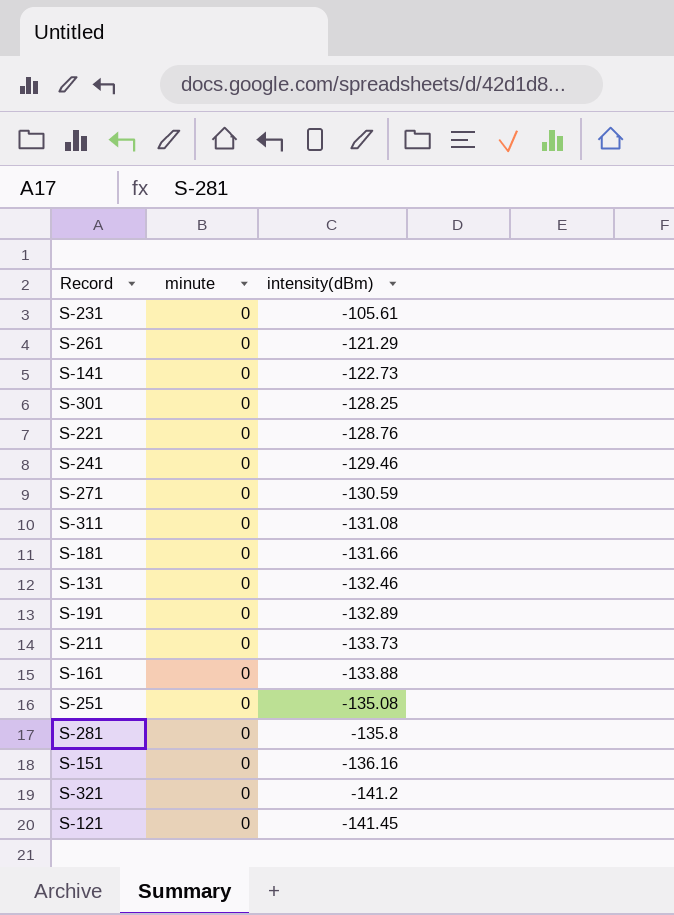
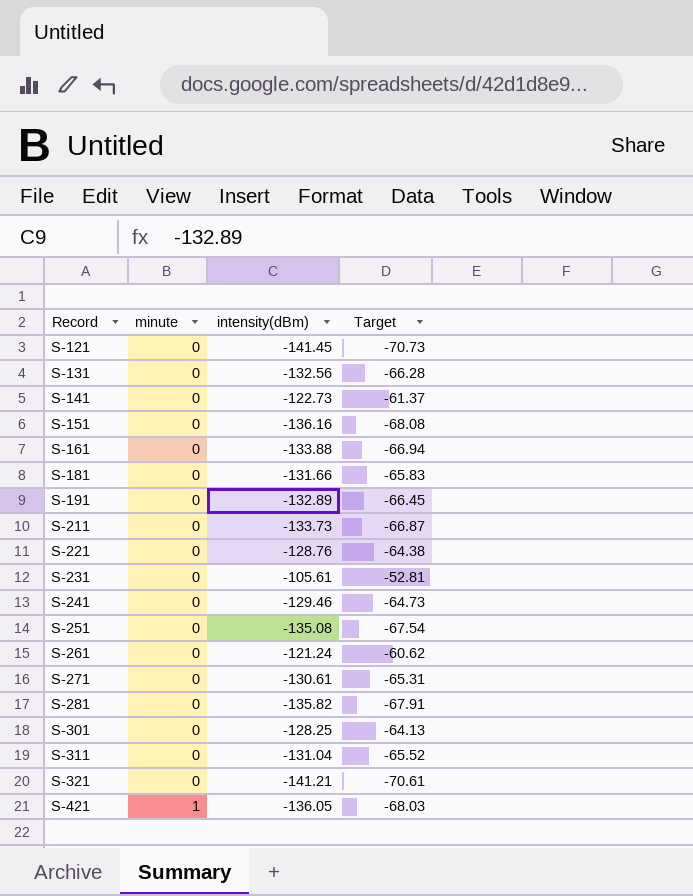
row order: intensity(dBm) descending -> Record ascending
column Target | formula: none -> [intensity(dBm)] * 0.5
S-131 | intensity(dBm): -132.46 -> -132.56
S-261 | intensity(dBm): -121.29 -> -121.24
S-271 | intensity(dBm): -130.59 -> -130.61
S-281 | intensity(dBm): -135.8 -> -135.82
S-311 | intensity(dBm): -131.08 -> -131.04
S-321 | intensity(dBm): -141.2 -> -141.21
row S-421: none -> 1 | -136.05 | -68.03

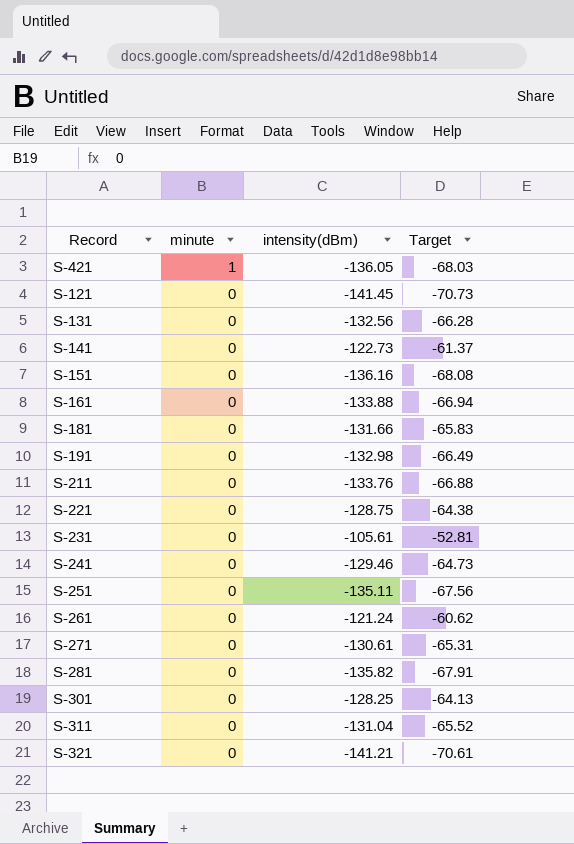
row order: Record ascending -> minute descending
S-191 | intensity(dBm): -132.89 -> -132.98
S-191 | Target: -66.45 -> -66.49
S-211 | intensity(dBm): -133.73 -> -133.76
S-211 | Target: -66.87 -> -66.88
S-221 | intensity(dBm): -128.76 -> -128.75
S-251 | intensity(dBm): -135.08 -> -135.11
S-251 | Target: -67.54 -> -67.56

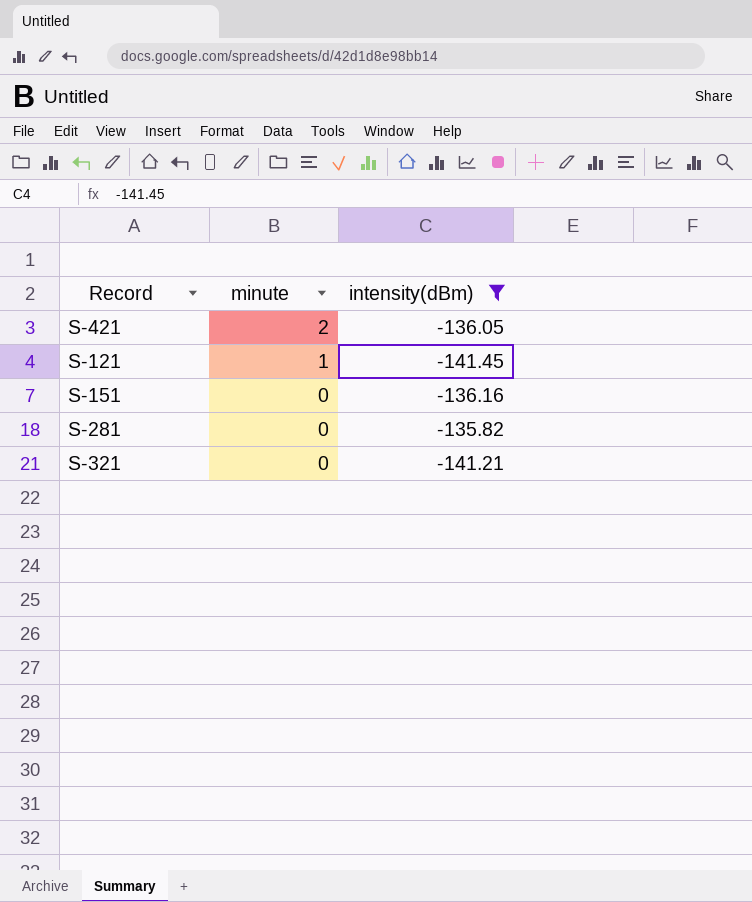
filter: none -> intensity(dBm) <= -135.82
column Target | formula: [intensity(dBm)] * 0.5 -> none
S-421 | minute: 1 -> 2
S-121 | minute: 0 -> 1

